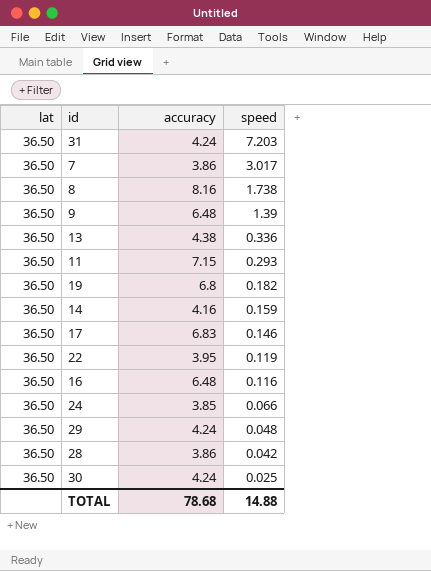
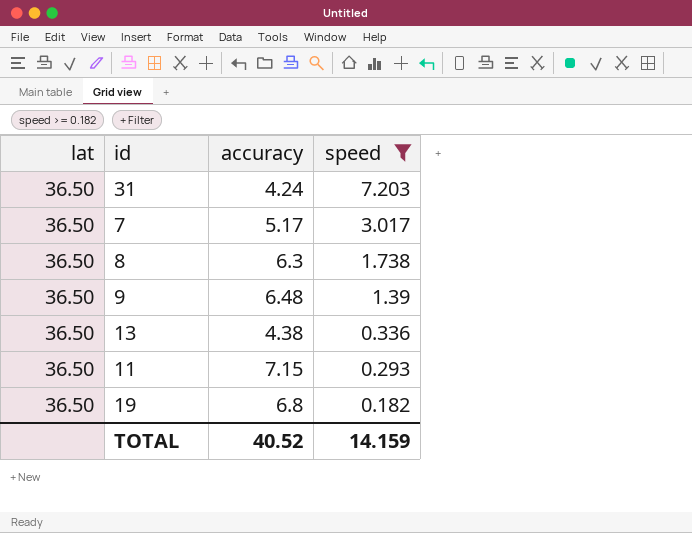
filter: none -> speed >= 0.182
7 | accuracy: 3.86 -> 5.17
8 | accuracy: 8.16 -> 6.3
TOTAL | accuracy: 78.68 -> 40.52
TOTAL | speed: 14.88 -> 14.159

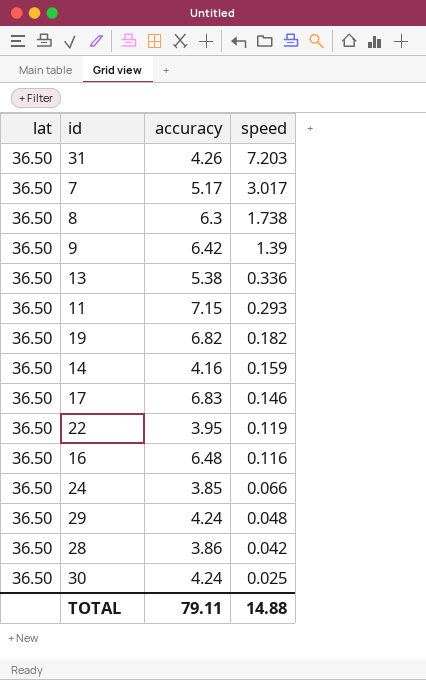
filter: speed >= 0.182 -> none
31 | accuracy: 4.24 -> 4.26
9 | accuracy: 6.48 -> 6.42
13 | accuracy: 4.38 -> 5.38
19 | accuracy: 6.8 -> 6.82
TOTAL | accuracy: 40.52 -> 79.11
TOTAL | speed: 14.159 -> 14.88

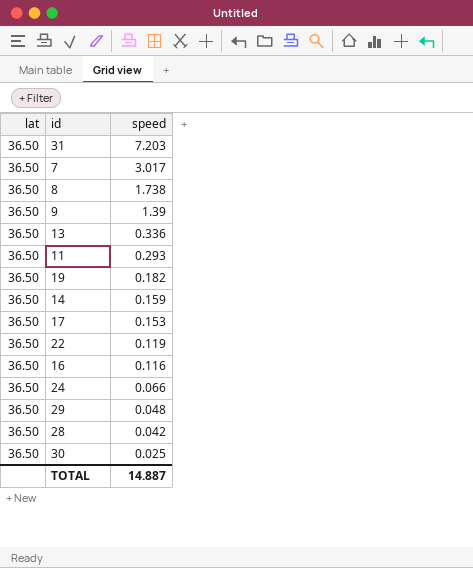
column accuracy | position: 3 -> none
17 | speed: 0.146 -> 0.153
TOTAL | speed: 14.88 -> 14.887

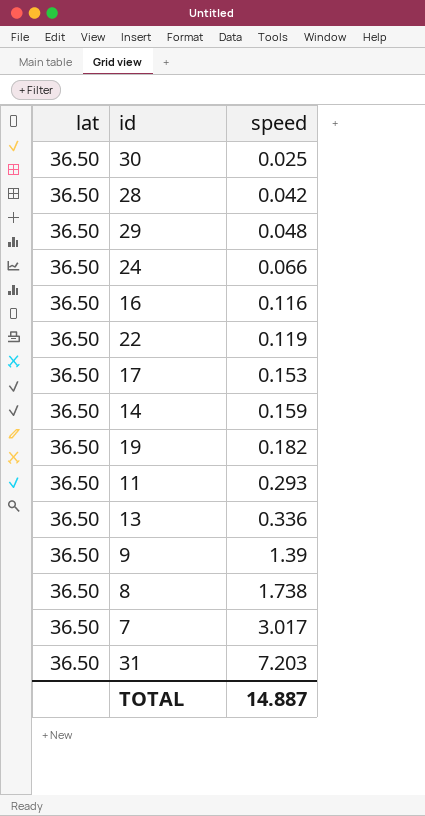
row order: speed descending -> speed ascending

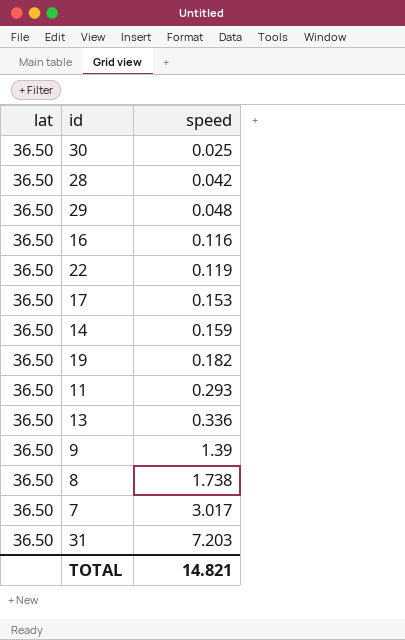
row 24: 36.50 | 0.066 -> none
TOTAL | speed: 14.887 -> 14.821

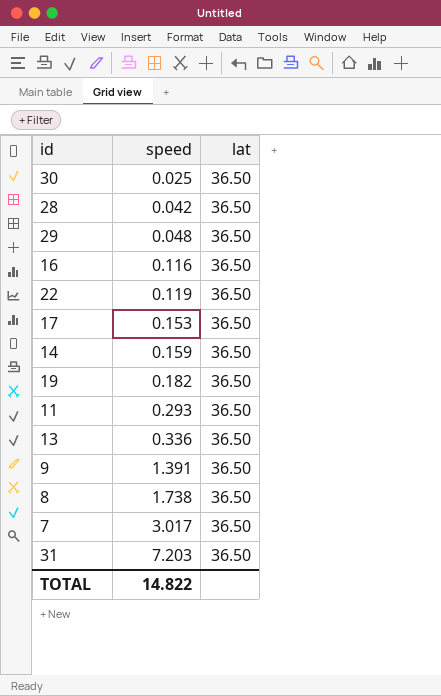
column lat | position: 1 -> 3
9 | speed: 1.39 -> 1.391
TOTAL | speed: 14.821 -> 14.822

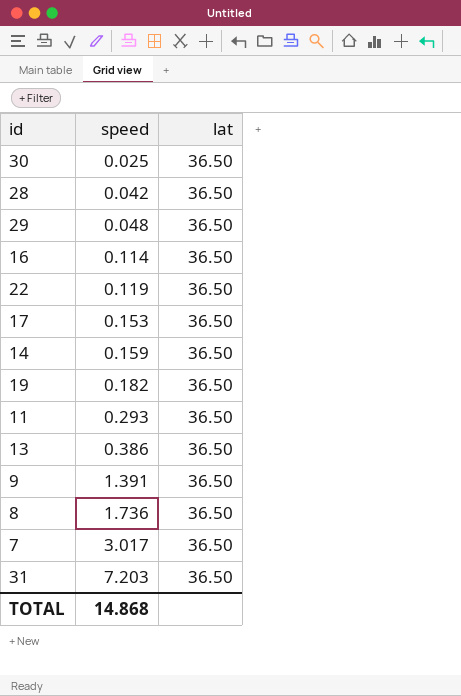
16 | speed: 0.116 -> 0.114
13 | speed: 0.336 -> 0.386
8 | speed: 1.738 -> 1.736
TOTAL | speed: 14.822 -> 14.868

